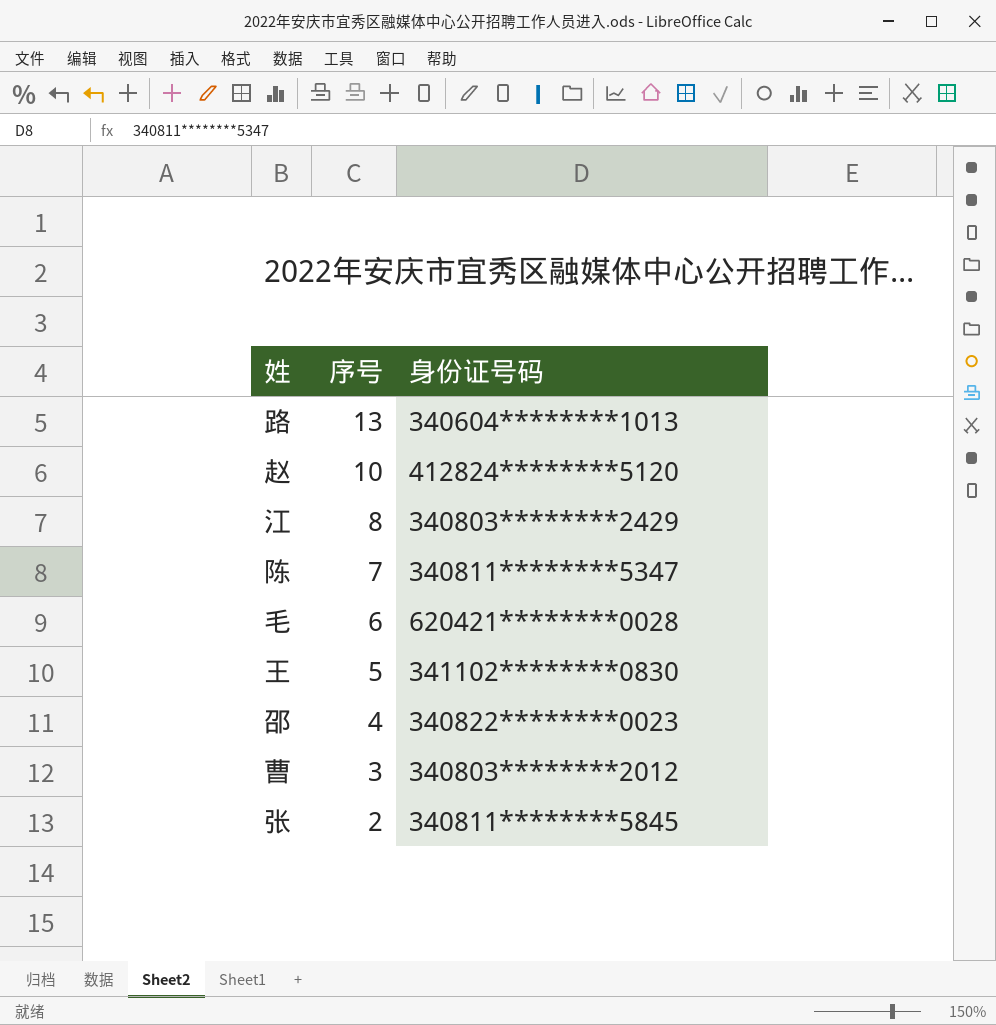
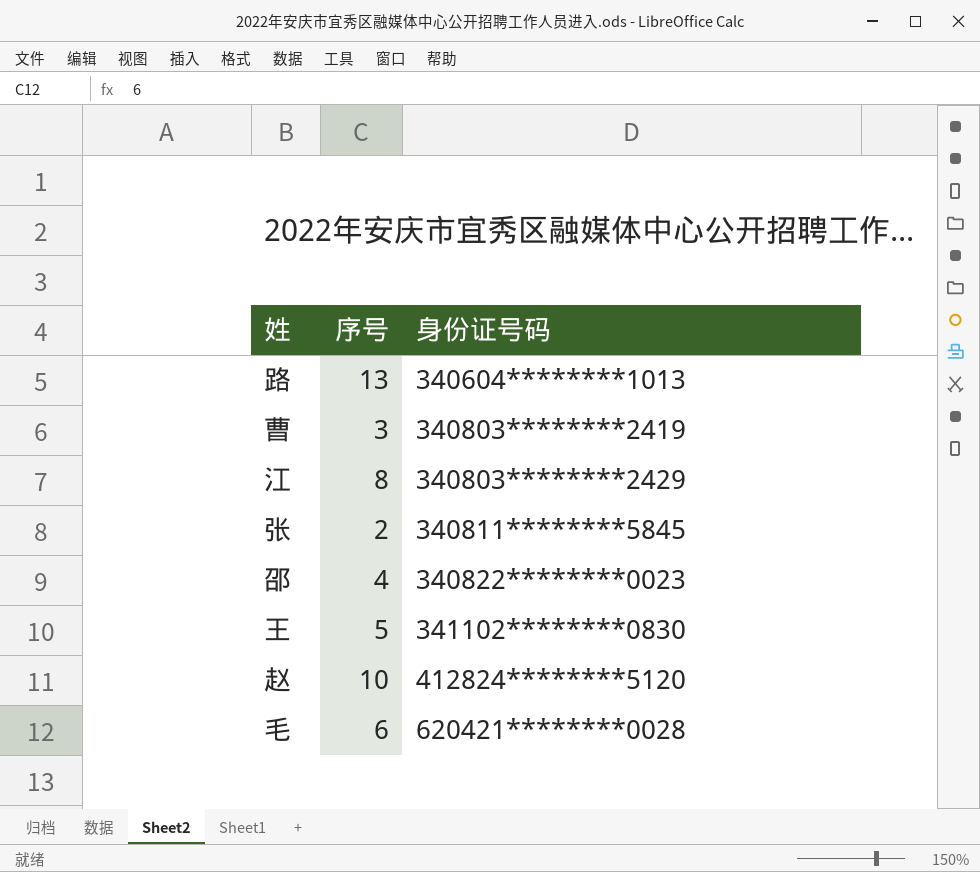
row order: 序号 descending -> 身份证号码 ascending
row 陈: 7 | 340811********5347 -> none
曹 | 身份证号码: 340803********2012 -> 340803********2419

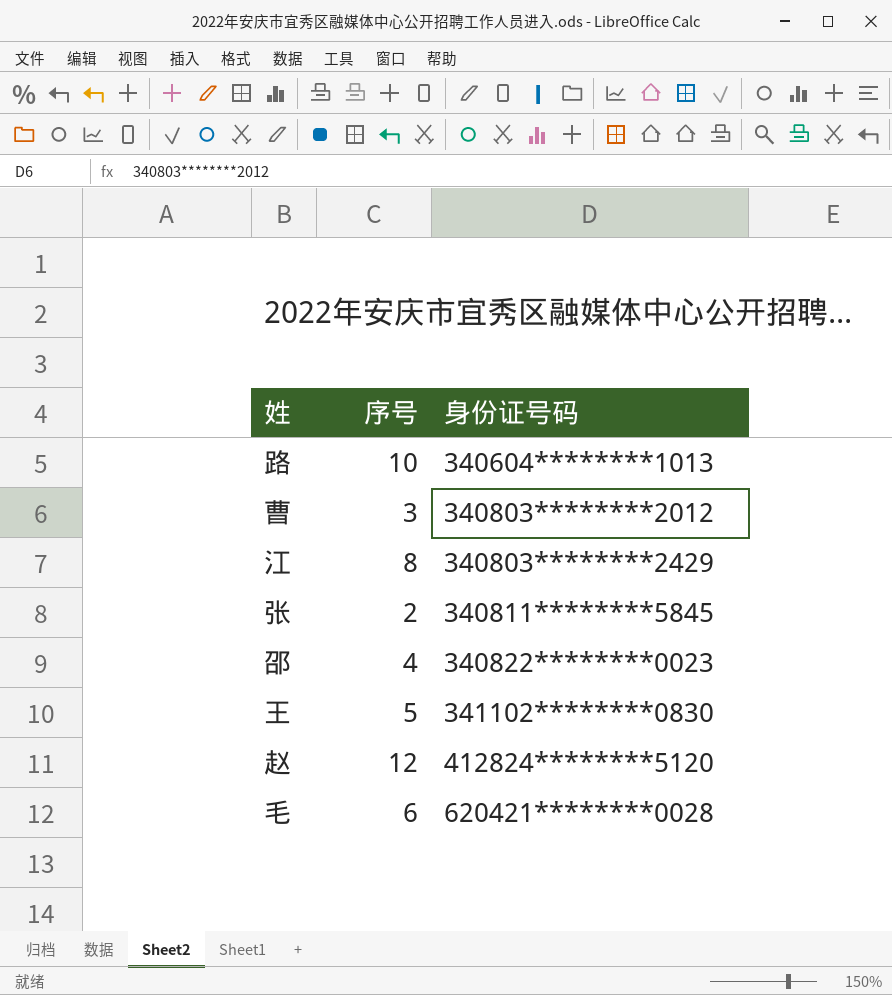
路 | 序号: 13 -> 10
曹 | 身份证号码: 340803********2419 -> 340803********2012
赵 | 序号: 10 -> 12

